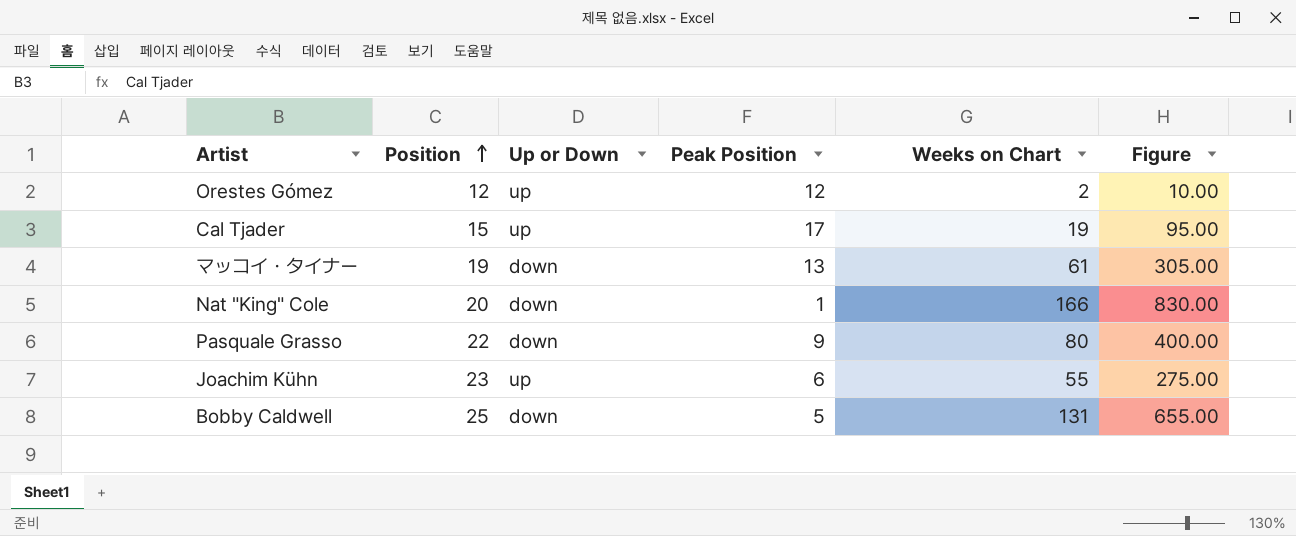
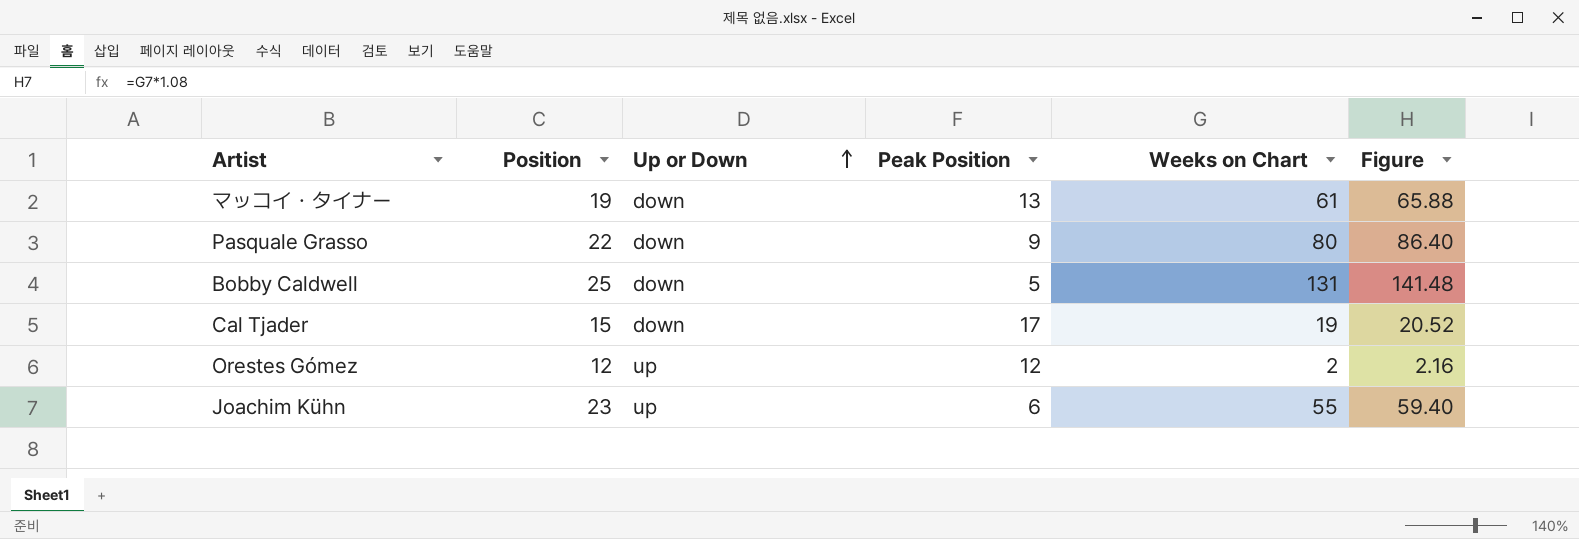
row order: Position ascending -> Up or Down ascending
column Figure | formula: [Weeks on Chart] * 5 -> [Weeks on Chart] * 1.08
row Nat "King" Cole: 20 | down | 1 | 166 | 830.00 -> none
Cal Tjader | Up or Down: up -> down

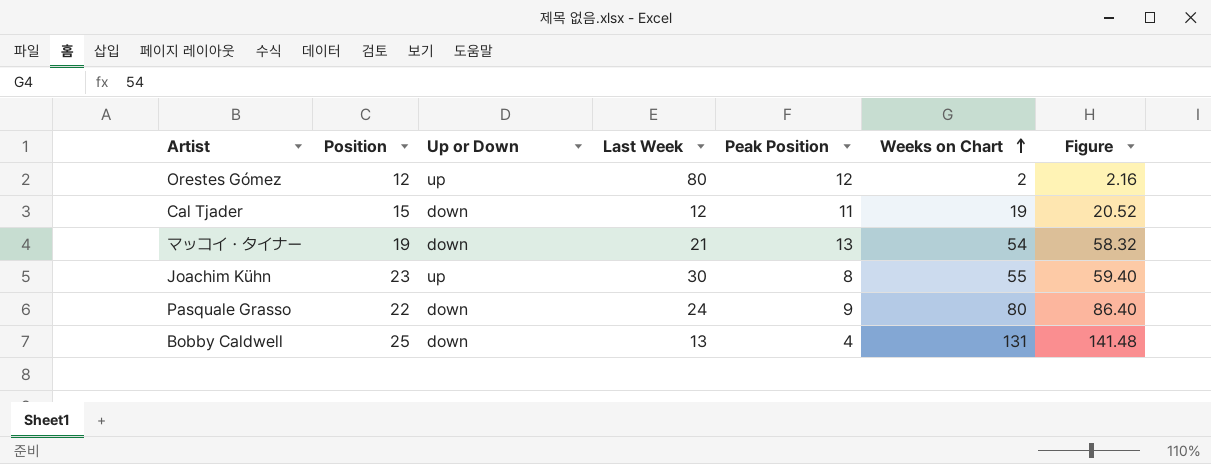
row order: Up or Down ascending -> Weeks on Chart ascending
column Last Week | position: none -> 4
Cal Tjader | Peak Position: 17 -> 11
マッコイ・タイナー | Weeks on Chart: 61 -> 54
マッコイ・タイナー | Figure: 65.88 -> 58.32
Joachim Kühn | Peak Position: 6 -> 8
Bobby Caldwell | Peak Position: 5 -> 4

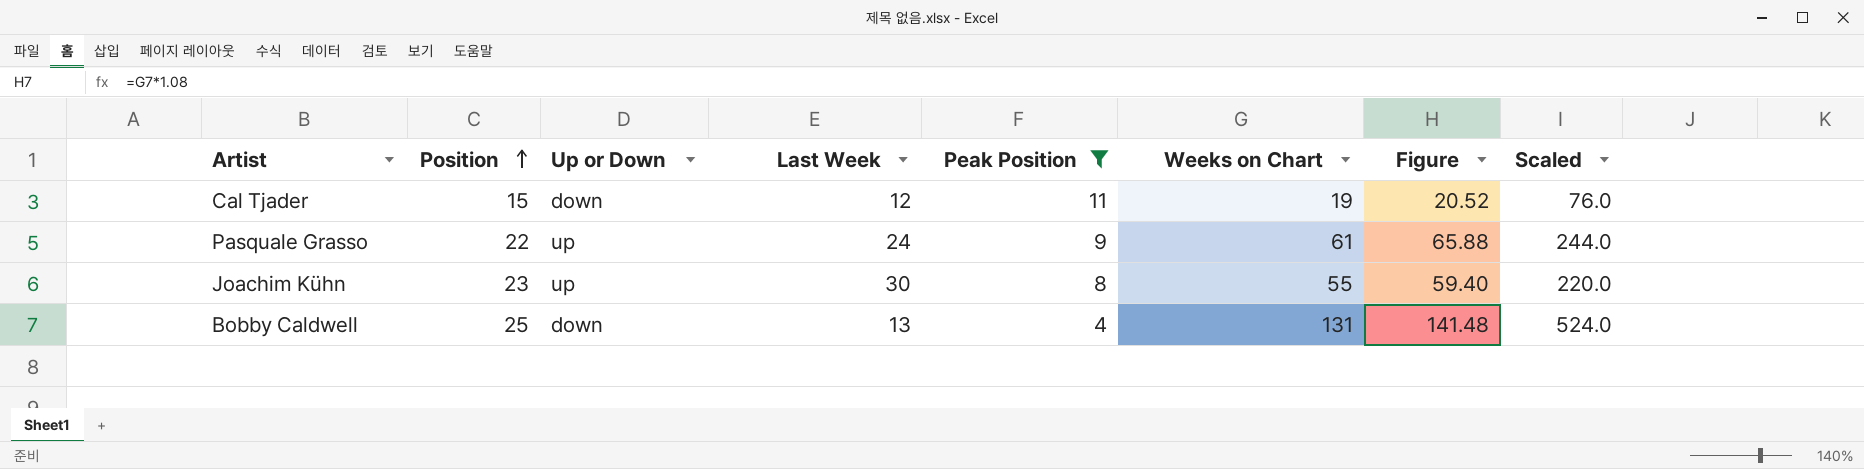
filter: none -> Peak Position <= 11
row order: Weeks on Chart ascending -> Position ascending
column Scaled | formula: none -> [Weeks on Chart] * 4
Pasquale Grasso | Up or Down: down -> up
Pasquale Grasso | Weeks on Chart: 80 -> 61
Pasquale Grasso | Figure: 86.40 -> 65.88

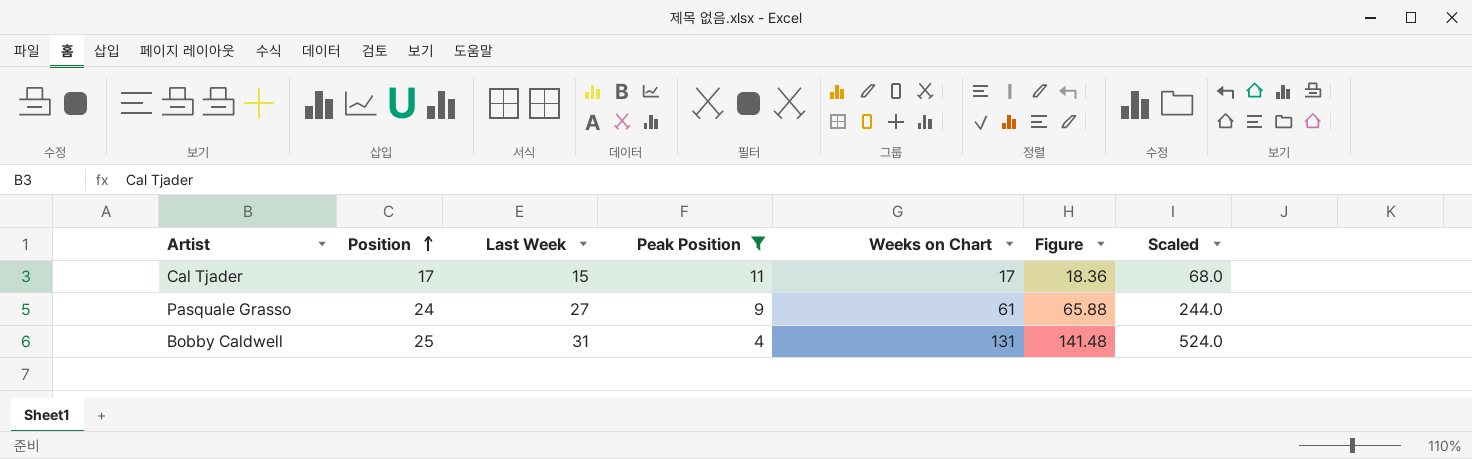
column Up or Down | position: 3 -> none
row Joachim Kühn: 23 | up | 30 | 8 | 55 | 59.40 | 220.0 -> none
Cal Tjader | Position: 15 -> 17
Cal Tjader | Last Week: 12 -> 15
Cal Tjader | Weeks on Chart: 19 -> 17
Cal Tjader | Figure: 20.52 -> 18.36
Cal Tjader | Scaled: 76.0 -> 68.0
Pasquale Grasso | Position: 22 -> 24
Pasquale Grasso | Last Week: 24 -> 27
Bobby Caldwell | Last Week: 13 -> 31

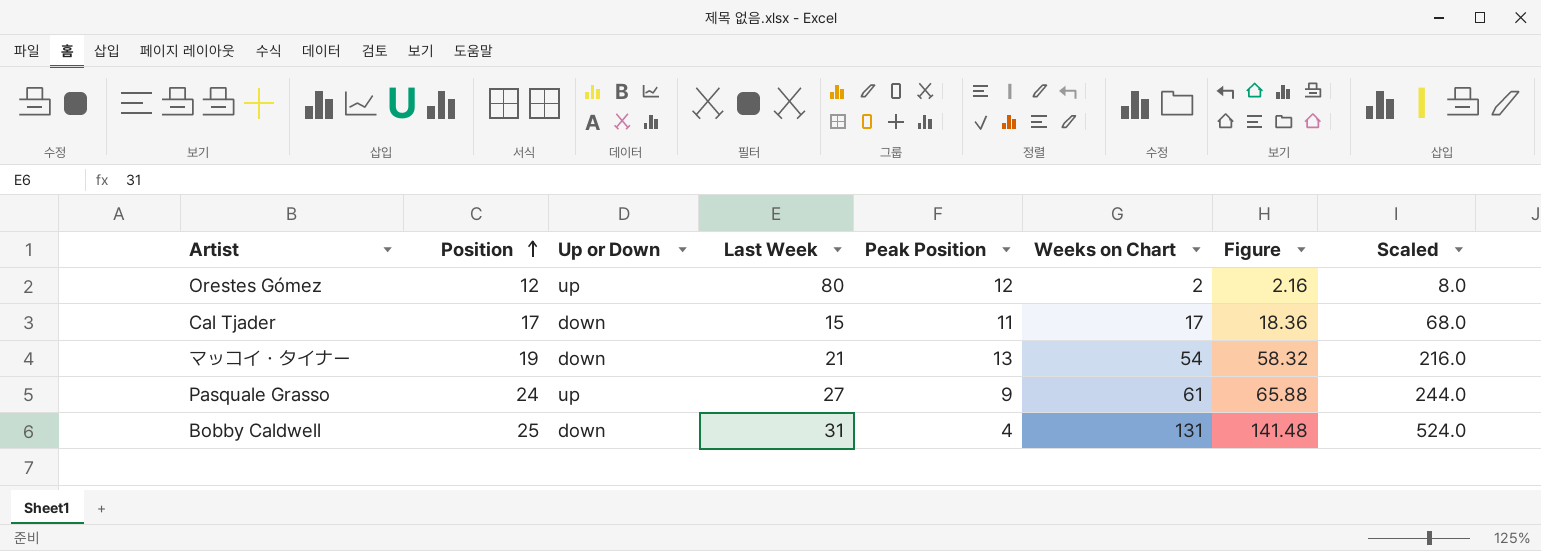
filter: Peak Position <= 11 -> none
column Up or Down | position: none -> 3

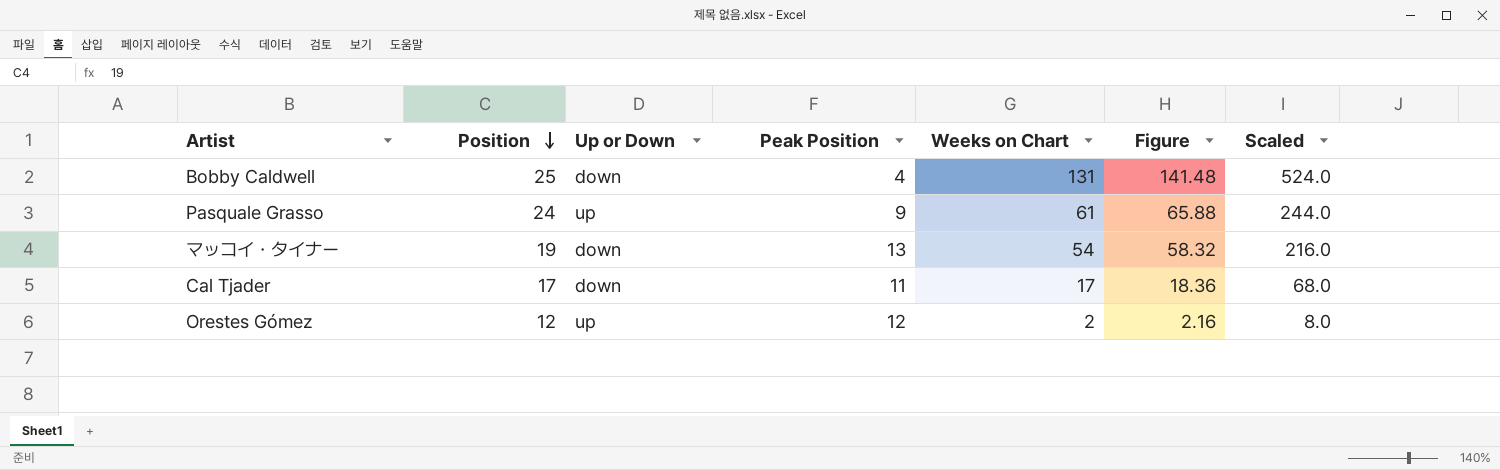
row order: Position ascending -> Position descending
column Last Week | position: 4 -> none

